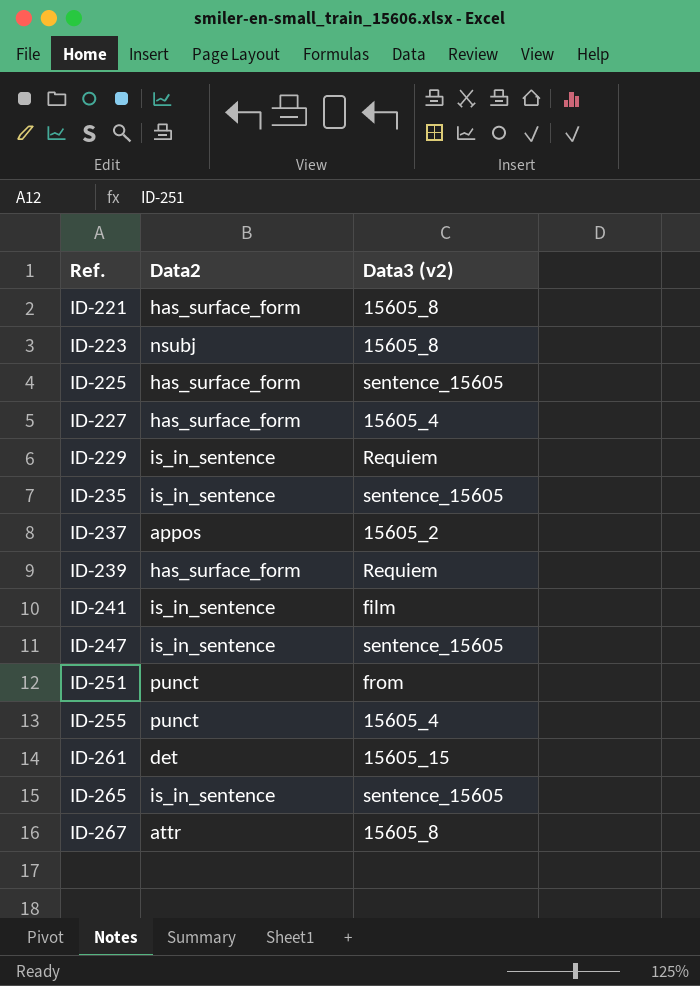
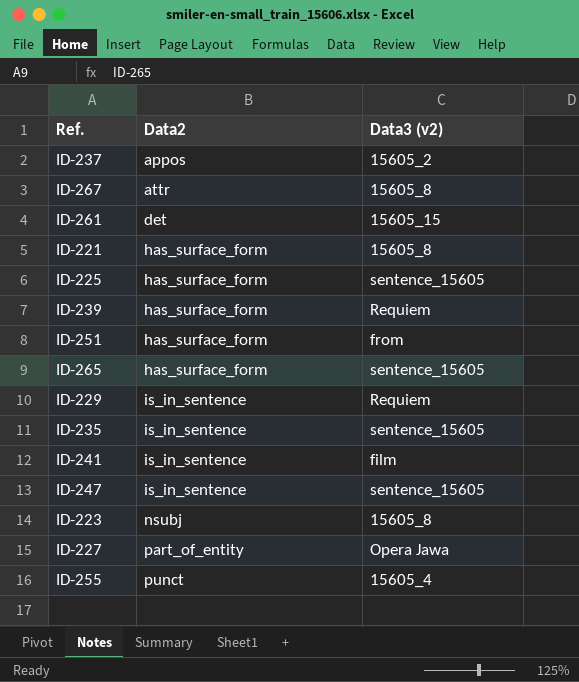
row order: Ref. ascending -> Data2 ascending
ID-251 | Data2: punct -> has_surface_form
ID-265 | Data2: is_in_sentence -> has_surface_form
ID-227 | Data2: has_surface_form -> part_of_entity
ID-227 | Data3 (v2): 15605_4 -> Opera Jawa

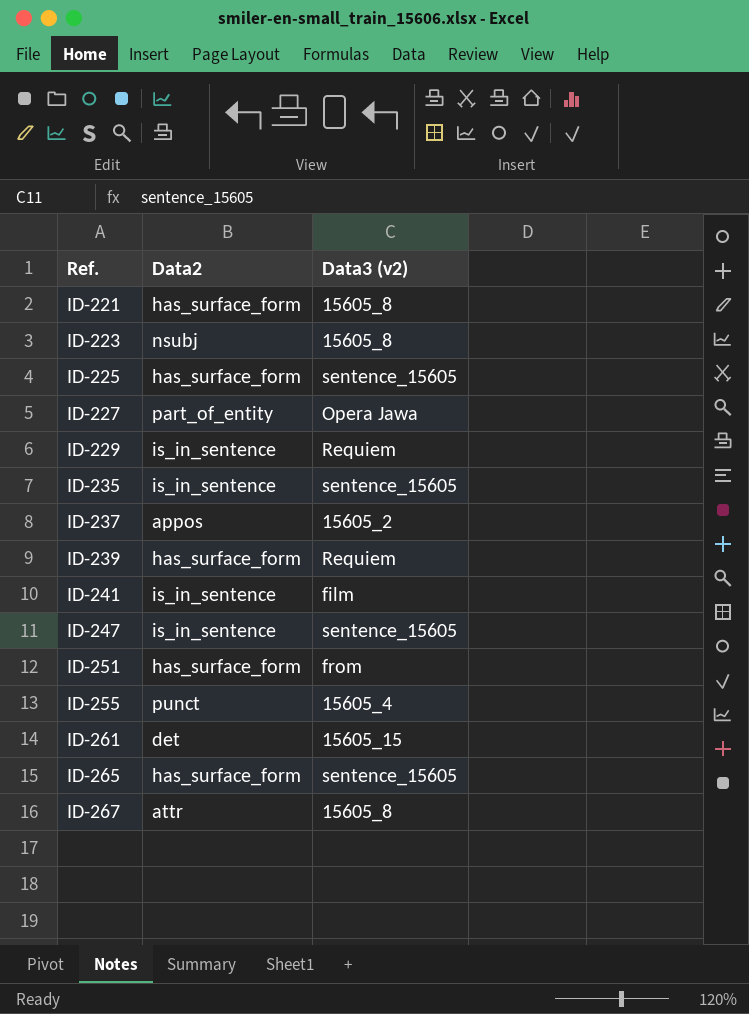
row order: Data2 ascending -> Ref. ascending

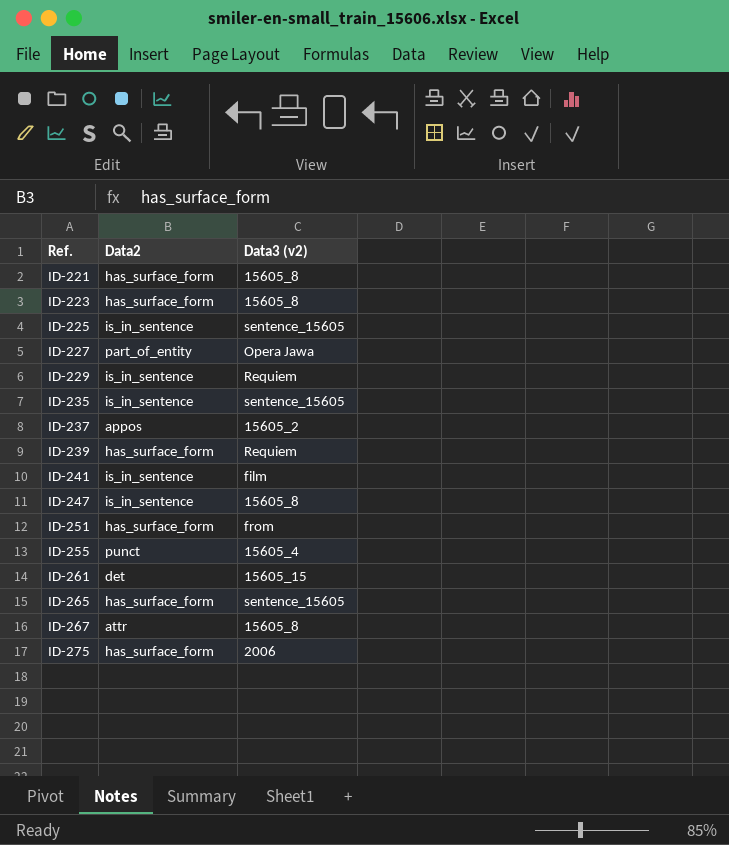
ID-223 | Data2: nsubj -> has_surface_form
ID-225 | Data2: has_surface_form -> is_in_sentence
ID-247 | Data3 (v2): sentence_15605 -> 15605_8
row ID-275: none -> has_surface_form | 2006

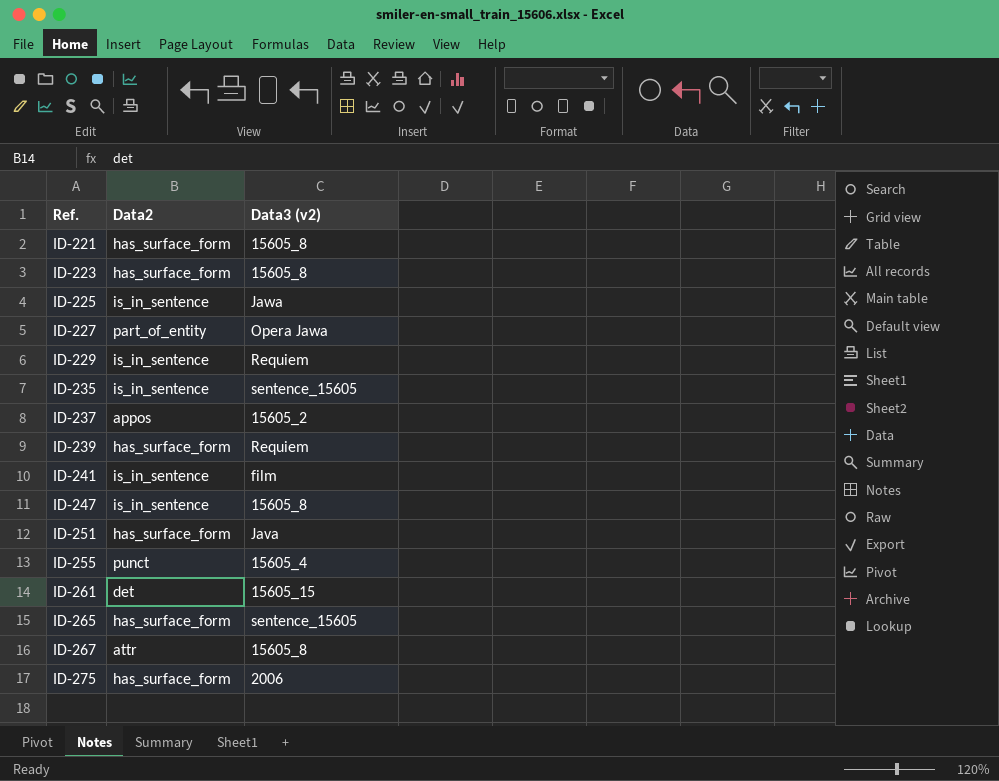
ID-225 | Data3 (v2): sentence_15605 -> Jawa
ID-251 | Data3 (v2): from -> Java

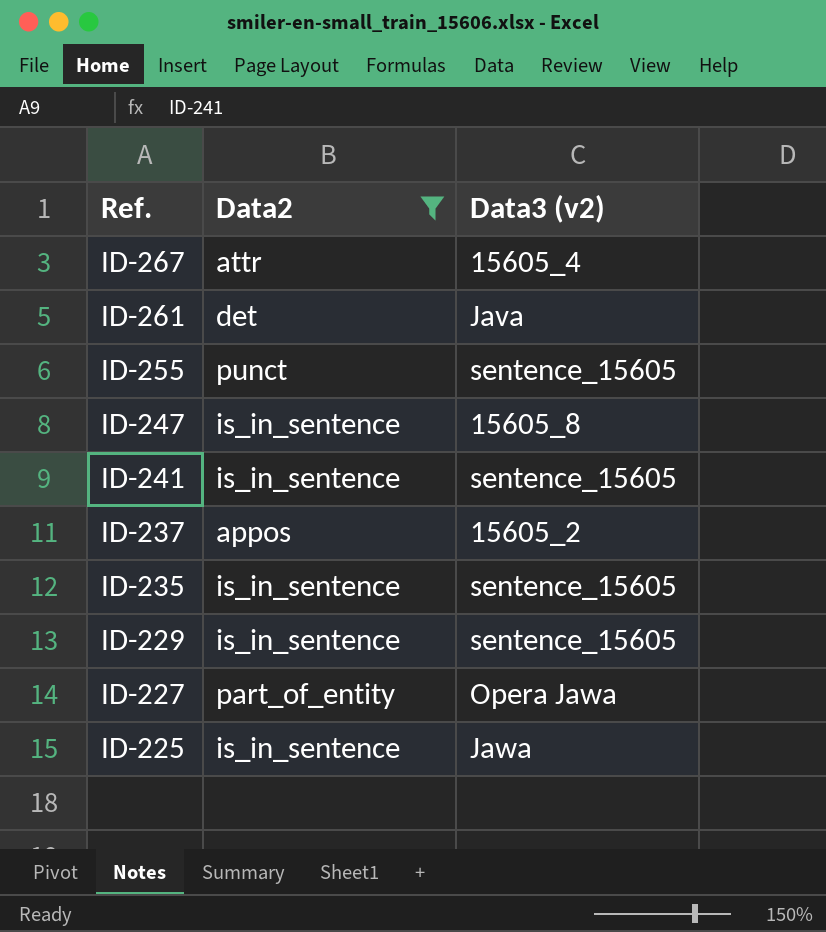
filter: none -> Data2 != has_surface_form
row order: Ref. ascending -> Ref. descending
ID-267 | Data3 (v2): 15605_8 -> 15605_4
ID-261 | Data3 (v2): 15605_15 -> Java
ID-255 | Data3 (v2): 15605_4 -> sentence_15605
ID-241 | Data3 (v2): film -> sentence_15605
ID-229 | Data3 (v2): Requiem -> sentence_15605

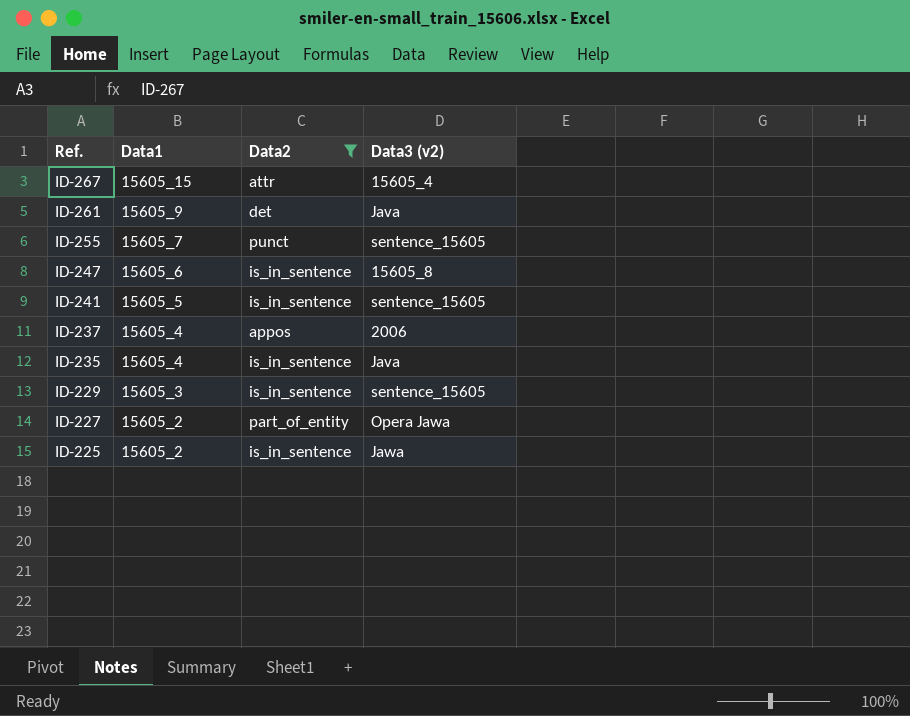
column Data1 | position: none -> 2
ID-237 | Data3 (v2): 15605_2 -> 2006
ID-235 | Data3 (v2): sentence_15605 -> Java

